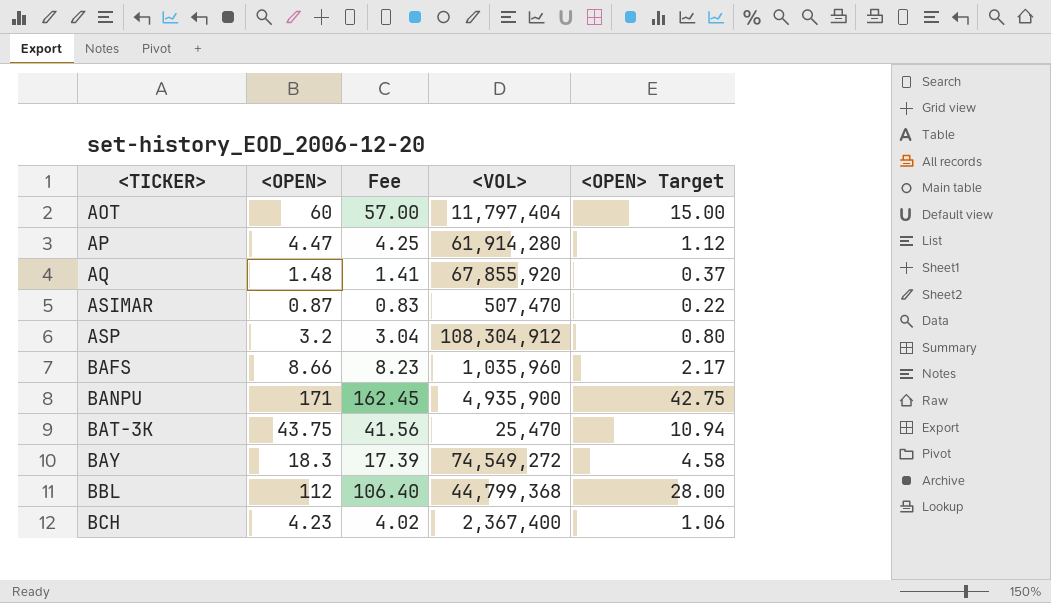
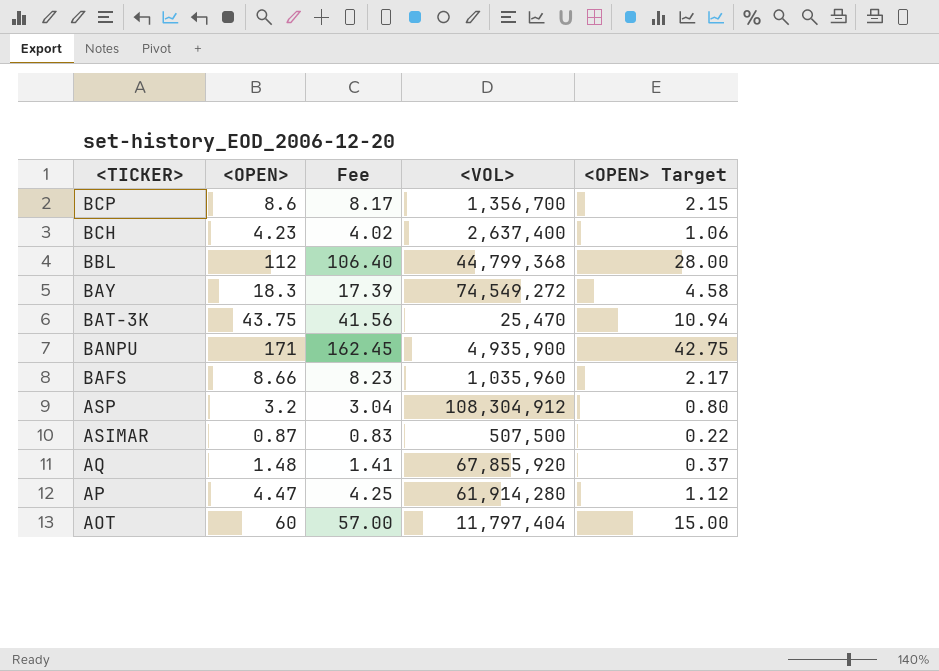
row order: <TICKER> ascending -> <TICKER> descending
row BCP: none -> 8.6 | 8.17 | 1,356,700 | 2.15
BCH | <VOL>: 2,367,400 -> 2,637,400
ASIMAR | <VOL>: 507,470 -> 507,500

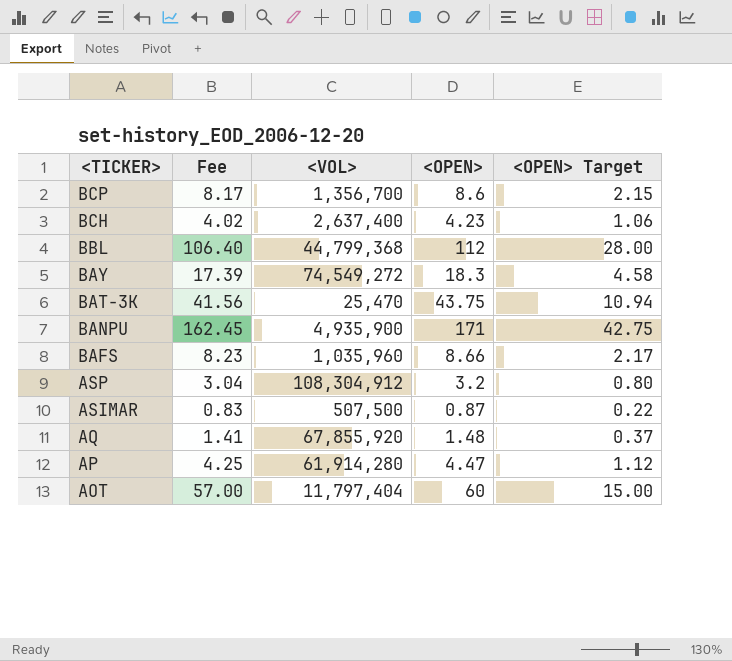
column <OPEN> | position: 2 -> 4

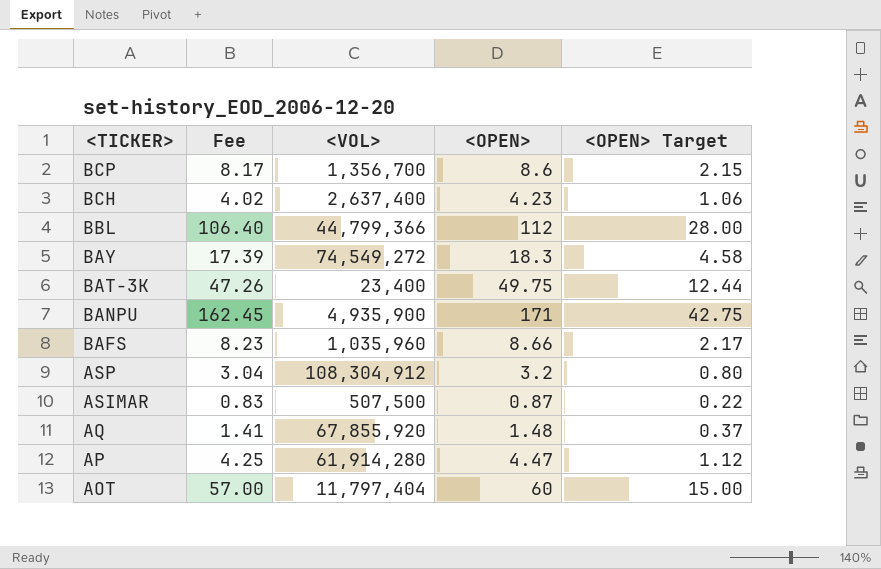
BBL | <VOL>: 44,799,368 -> 44,799,366
BAT-3K | Fee: 41.56 -> 47.26
BAT-3K | <VOL>: 25,470 -> 23,400
BAT-3K | <OPEN>: 43.75 -> 49.75
BAT-3K | <OPEN> Target: 10.94 -> 12.44

